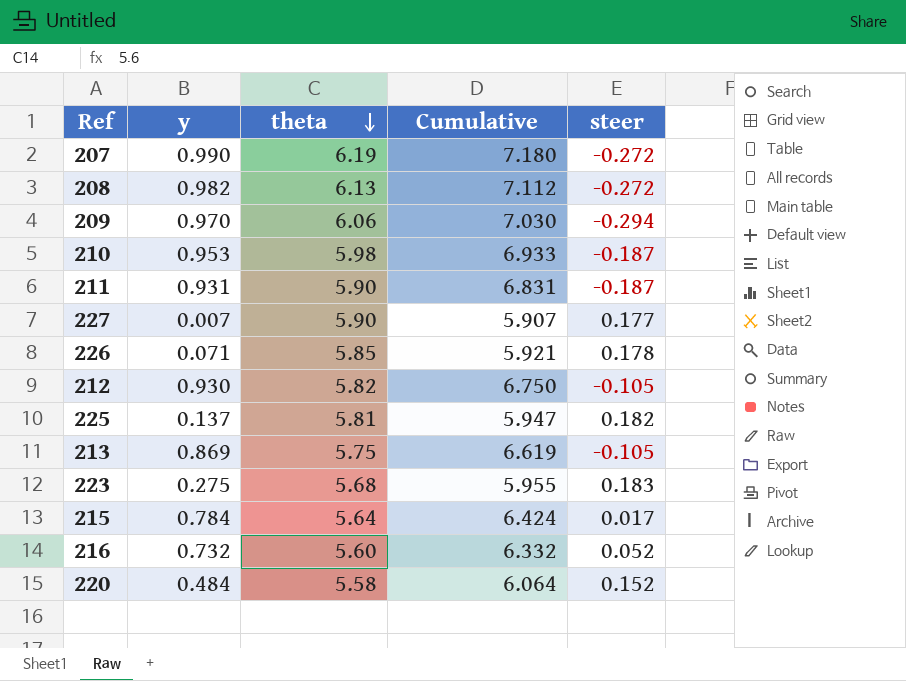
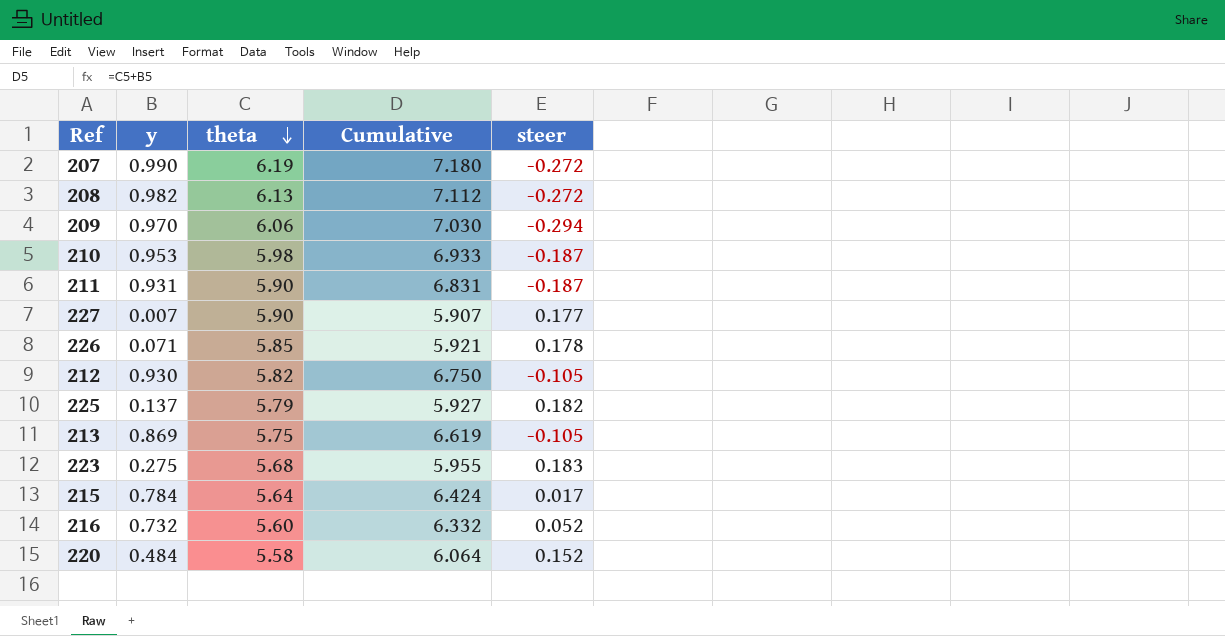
225 | theta: 5.81 -> 5.79
225 | Cumulative: 5.947 -> 5.927

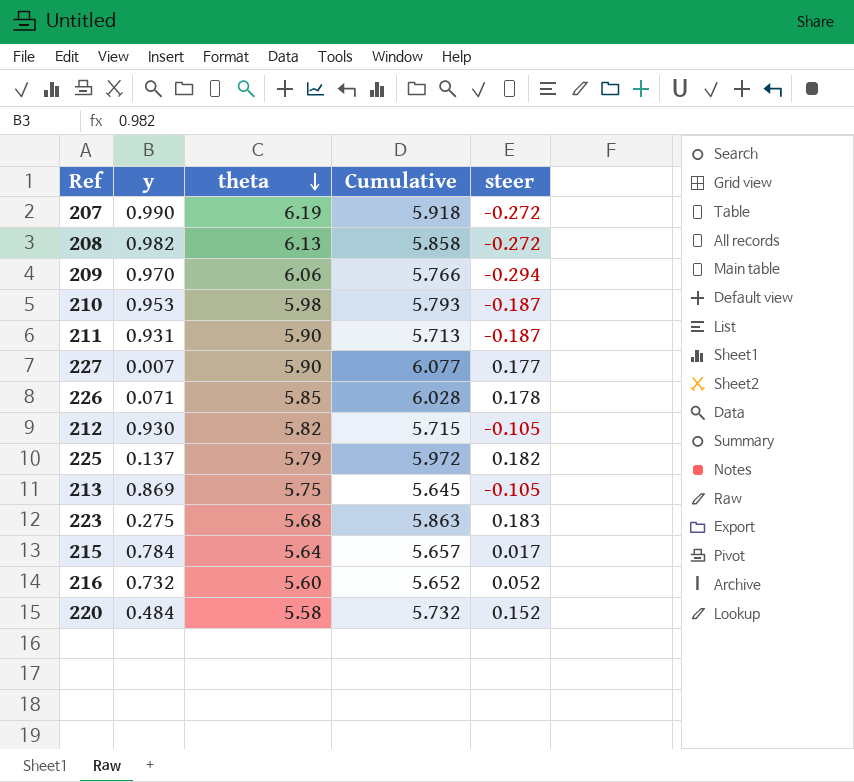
column Cumulative | formula: [y] + [theta] -> [theta] + [steer]

